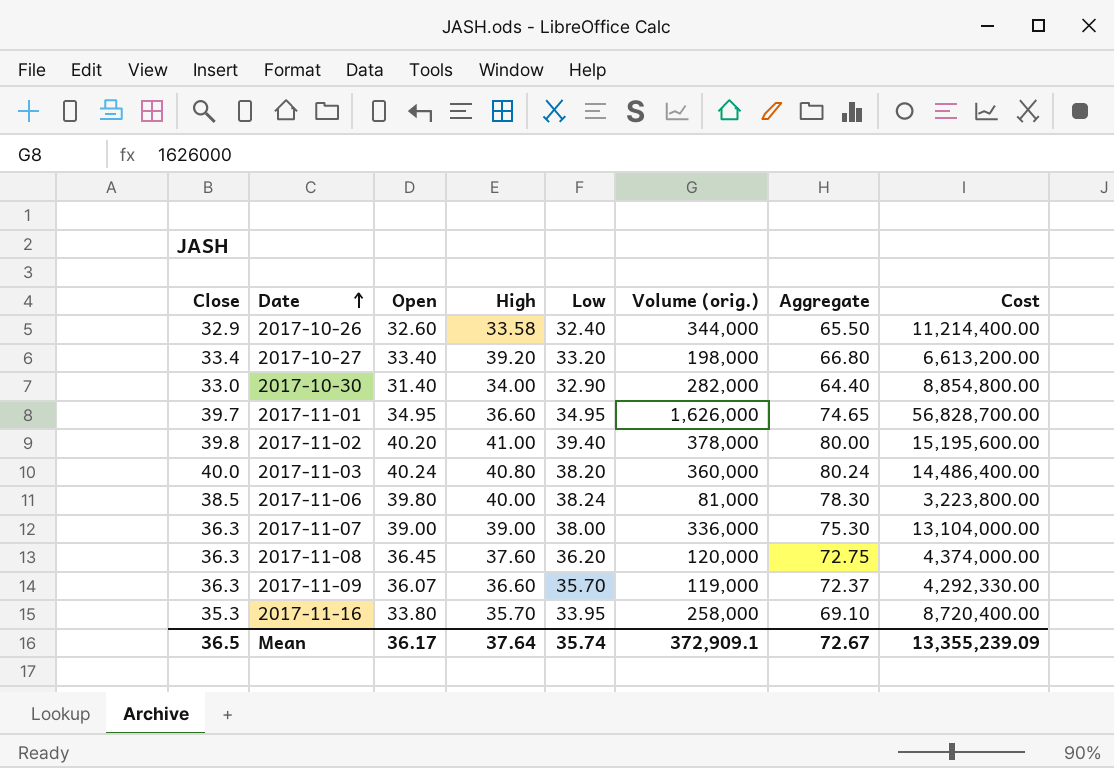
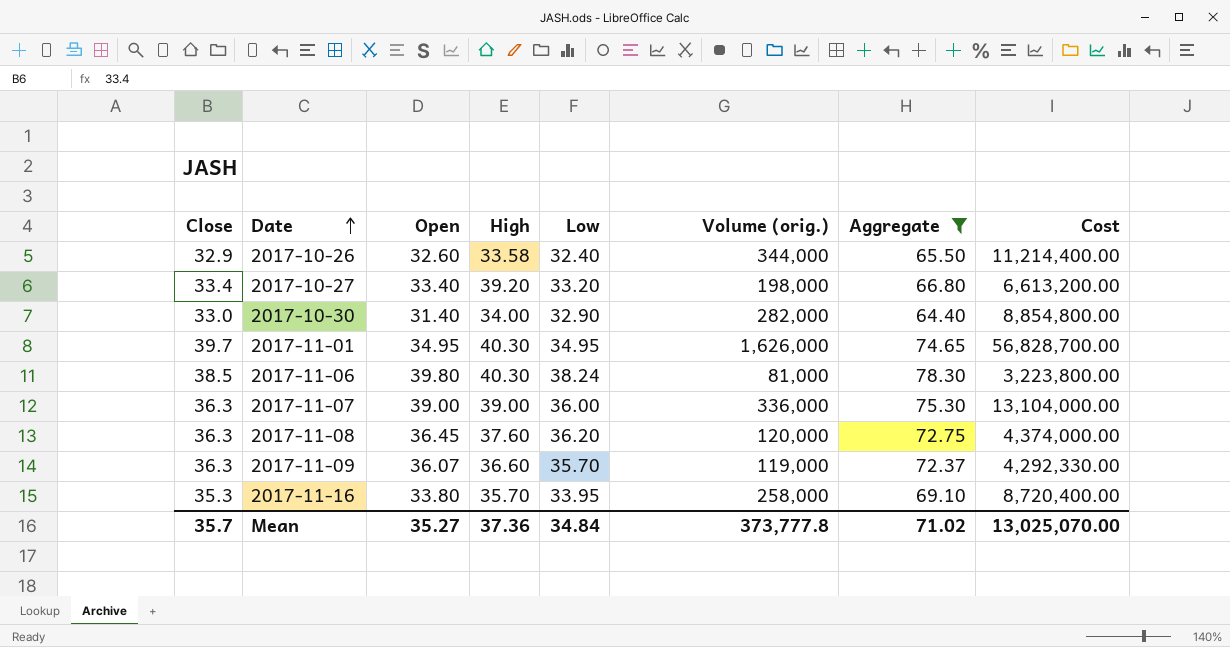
filter: none -> Aggregate <= 78.30
2017-11-01 | High: 36.60 -> 40.30
2017-11-06 | High: 40.00 -> 40.30
2017-11-07 | Low: 38.00 -> 36.00
Mean | Close: 36.5 -> 35.7
Mean | Open: 36.17 -> 35.27
Mean | High: 37.64 -> 37.36
Mean | Low: 35.74 -> 34.84
Mean | Volume (orig.): 372,909.1 -> 373,777.8
Mean | Aggregate: 72.67 -> 71.02
Mean | Cost: 13,355,239.09 -> 13,025,070.00

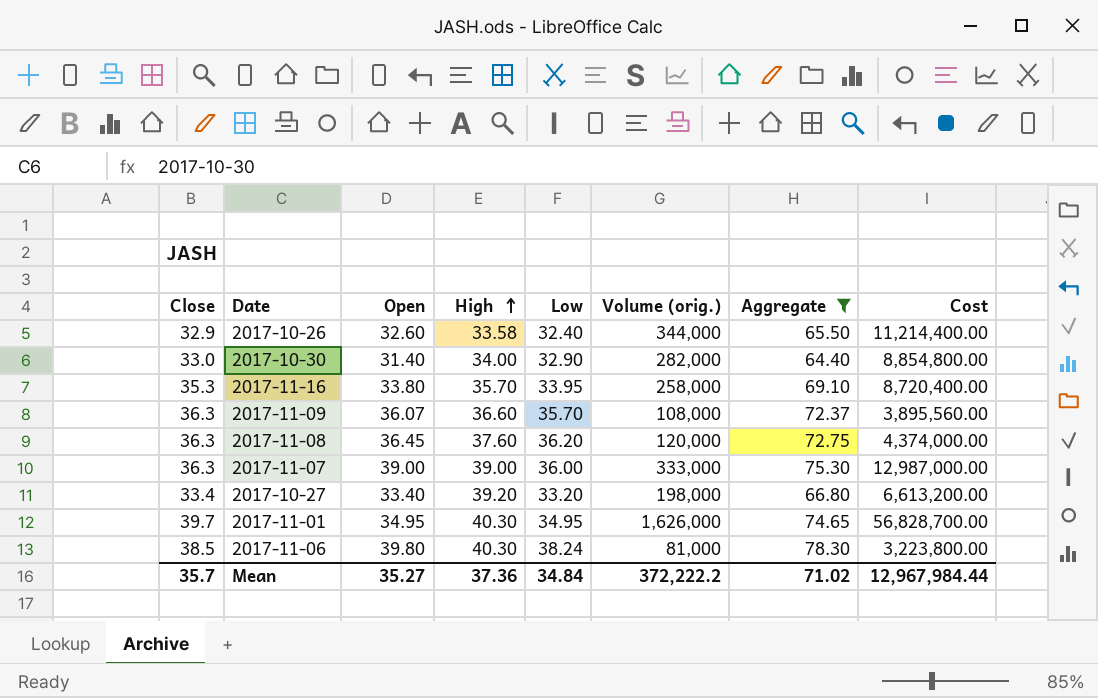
row order: Date ascending -> High ascending
2017-11-09 | Volume (orig.): 119,000 -> 108,000
2017-11-09 | Cost: 4,292,330.00 -> 3,895,560.00
2017-11-07 | Volume (orig.): 336,000 -> 333,000
2017-11-07 | Cost: 13,104,000.00 -> 12,987,000.00
Mean | Volume (orig.): 373,777.8 -> 372,222.2
Mean | Cost: 13,025,070.00 -> 12,967,984.44

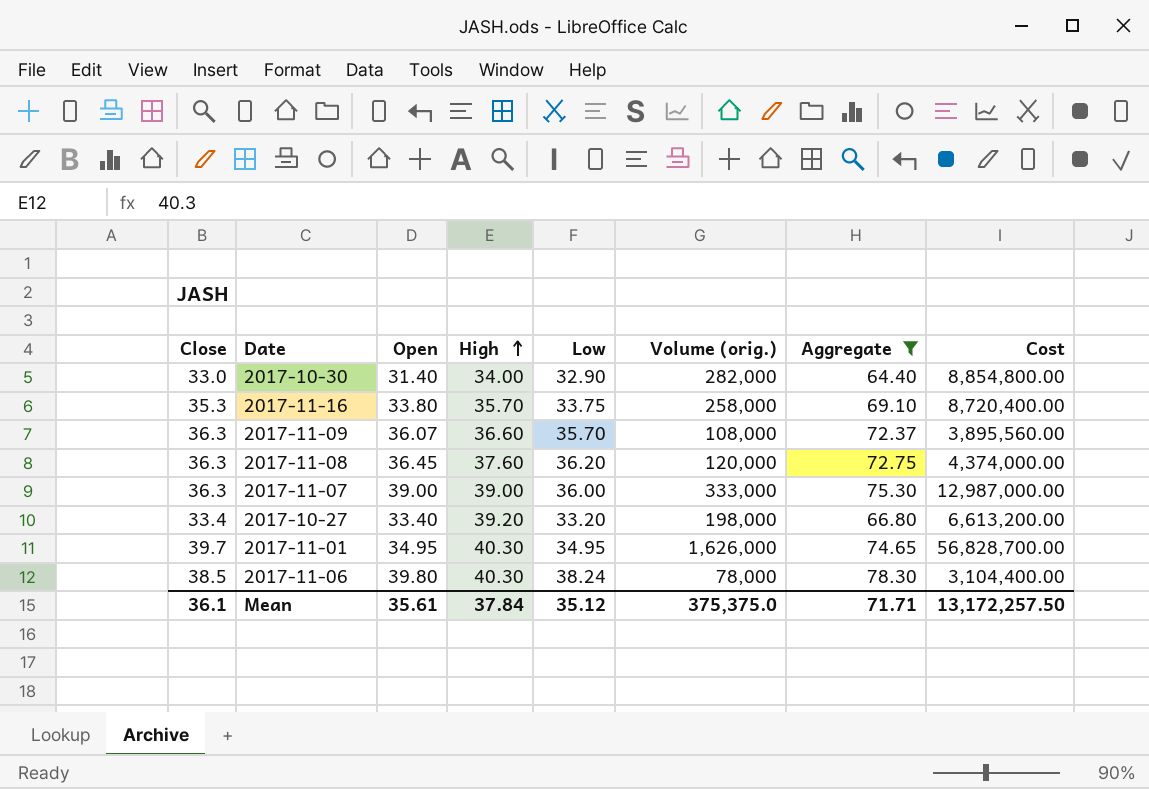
row 2017-10-26: 32.9 | 32.60 | 33.58 | 32.40 | 344,000 | 65.50 | 11,214,400.00 -> none
2017-11-16 | Low: 33.95 -> 33.75
2017-11-06 | Volume (orig.): 81,000 -> 78,000
2017-11-06 | Cost: 3,223,800.00 -> 3,104,400.00
Mean | Close: 35.7 -> 36.1
Mean | Open: 35.27 -> 35.61
Mean | High: 37.36 -> 37.84
Mean | Low: 34.84 -> 35.12
Mean | Volume (orig.): 372,222.2 -> 375,375.0
Mean | Aggregate: 71.02 -> 71.71
Mean | Cost: 12,967,984.44 -> 13,172,257.50

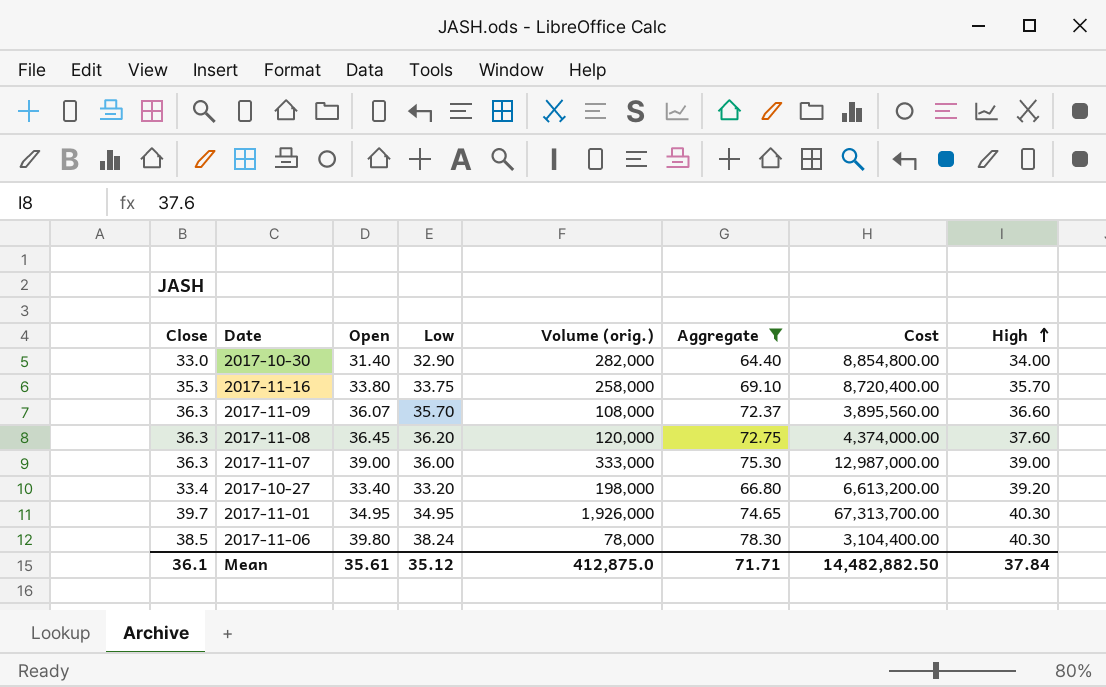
column High | position: 4 -> 8
2017-11-01 | Volume (orig.): 1,626,000 -> 1,926,000
2017-11-01 | Cost: 56,828,700.00 -> 67,313,700.00
Mean | Volume (orig.): 375,375.0 -> 412,875.0
Mean | Cost: 13,172,257.50 -> 14,482,882.50

